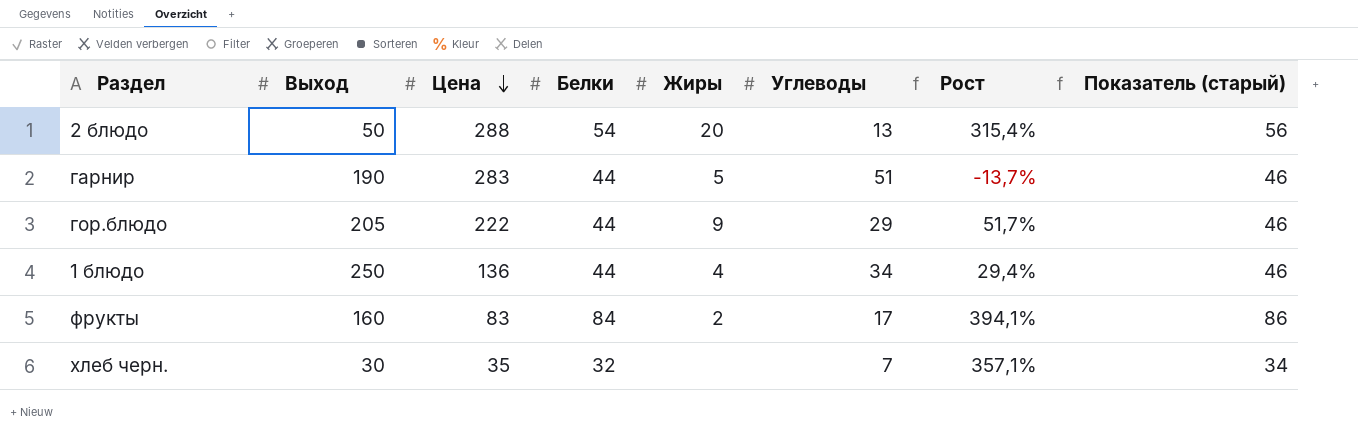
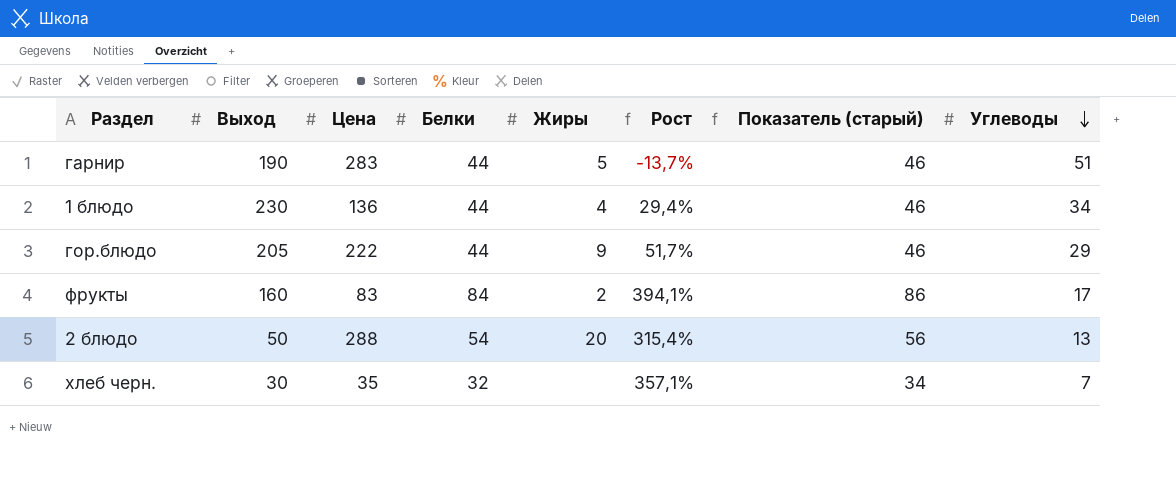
row order: Цена descending -> Углеводы descending
column Углеводы | position: 6 -> 8
1 блюдо | Выход: 250 -> 230

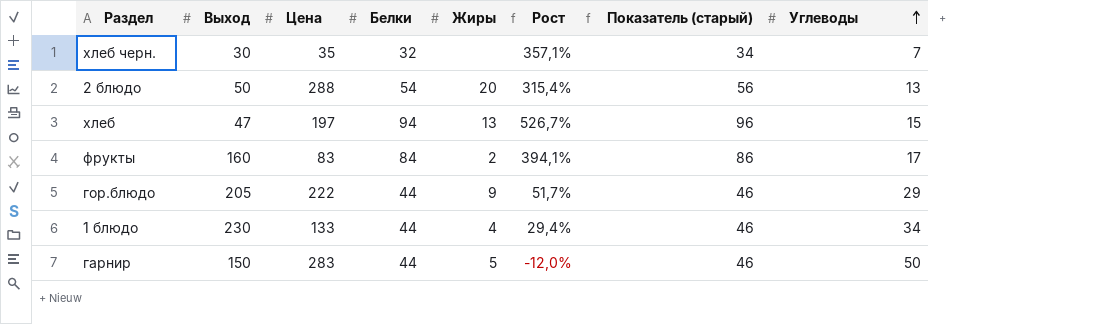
row order: Углеводы descending -> Углеводы ascending
row хлеб: none -> 47 | 197 | 94 | 13 | 526,7% | 96 | 15
1 блюдо | Цена: 136 -> 133
гарнир | Выход: 190 -> 150
гарнир | Рост: -13,7% -> -12,0%
гарнир | Углеводы: 51 -> 50

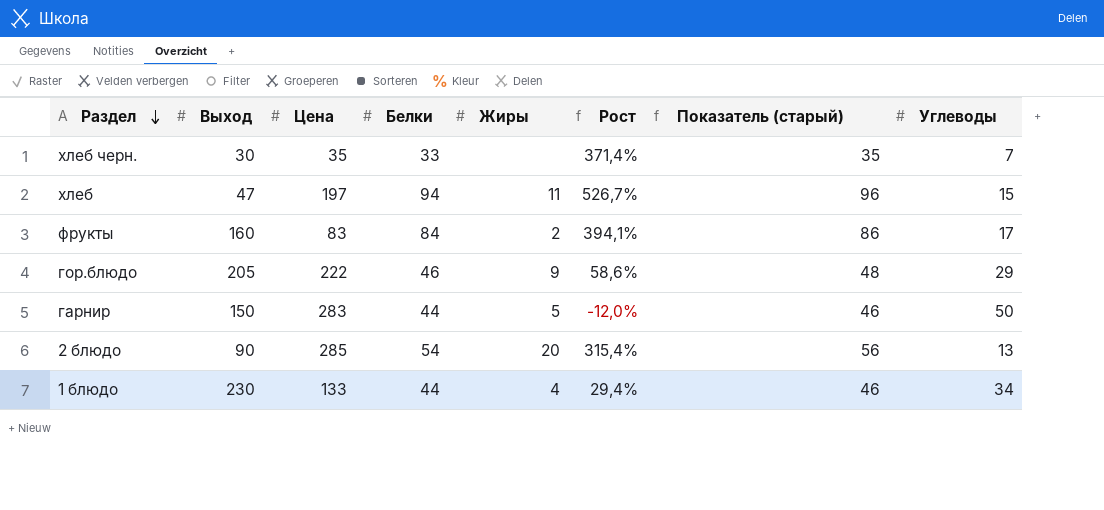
row order: Углеводы ascending -> Раздел descending
хлеб черн. | Белки: 32 -> 33
хлеб черн. | Рост: 357,1% -> 371,4%
хлеб черн. | Показатель (старый): 34 -> 35
хлеб | Жиры: 13 -> 11
гор.блюдо | Белки: 44 -> 46
гор.блюдо | Рост: 51,7% -> 58,6%
гор.блюдо | Показатель (старый): 46 -> 48
2 блюдо | Выход: 50 -> 90
2 блюдо | Цена: 288 -> 285

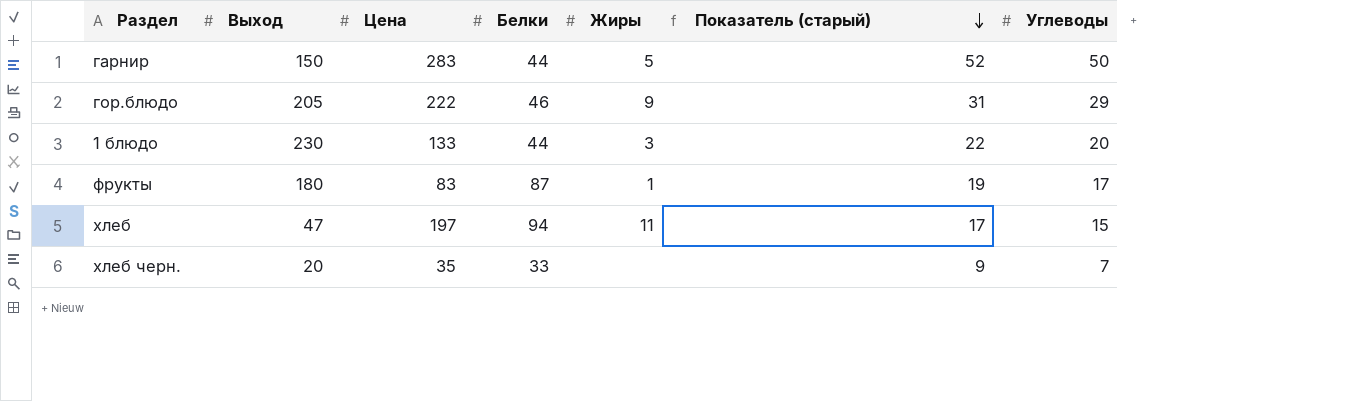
row order: Раздел descending -> Показатель (старый) descending
column Рост | formula: ([Белки] - [Углеводы]) / [Углеводы] -> none
column Показатель (старый) | formula: [Белки] + 2 -> [Углеводы] + 2
row 2 блюдо: 90 | 285 | 54 | 20 | 315,4% | 56 | 13 -> none
1 блюдо | Жиры: 4 -> 3
1 блюдо | Углеводы: 34 -> 20
фрукты | Выход: 160 -> 180
фрукты | Белки: 84 -> 87
фрукты | Жиры: 2 -> 1
хлеб черн. | Выход: 30 -> 20

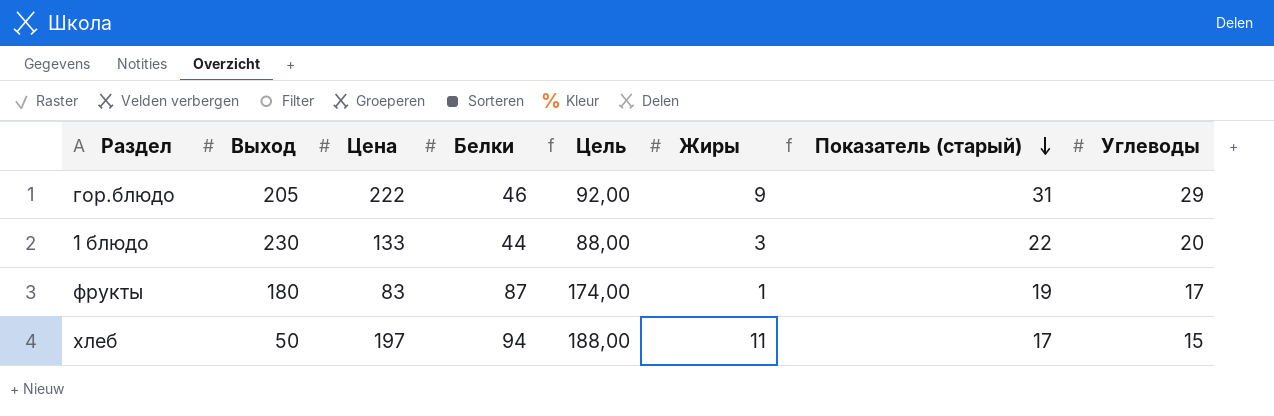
column Цель | formula: none -> [Белки] * 2
row гарнир: 150 | 283 | 44 | 5 | 52 | 50 -> none
row хлеб черн.: 20 | 35 | 33 | none | 9 | 7 -> none
хлеб | Выход: 47 -> 50

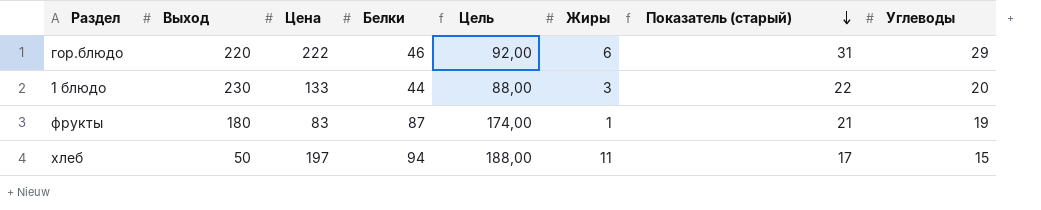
гор.блюдо | Выход: 205 -> 220
гор.блюдо | Жиры: 9 -> 6
фрукты | Показатель (старый): 19 -> 21
фрукты | Углеводы: 17 -> 19

